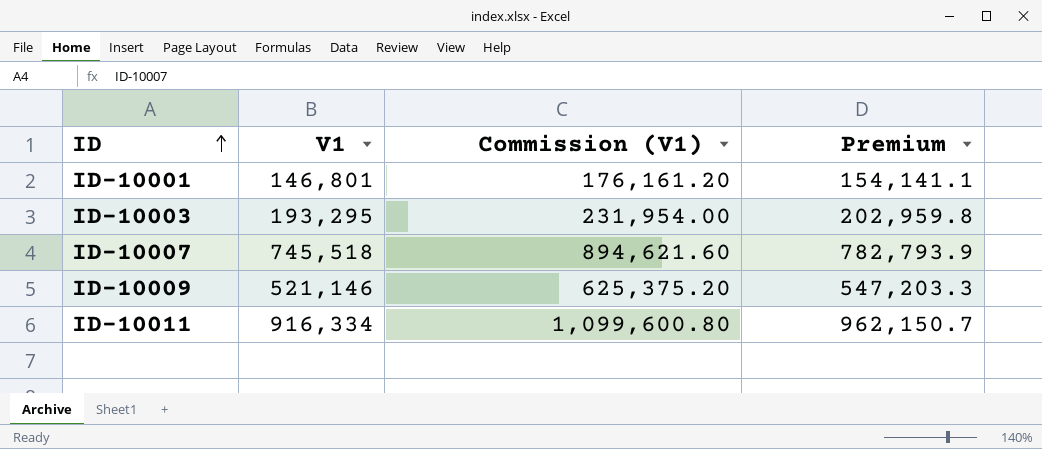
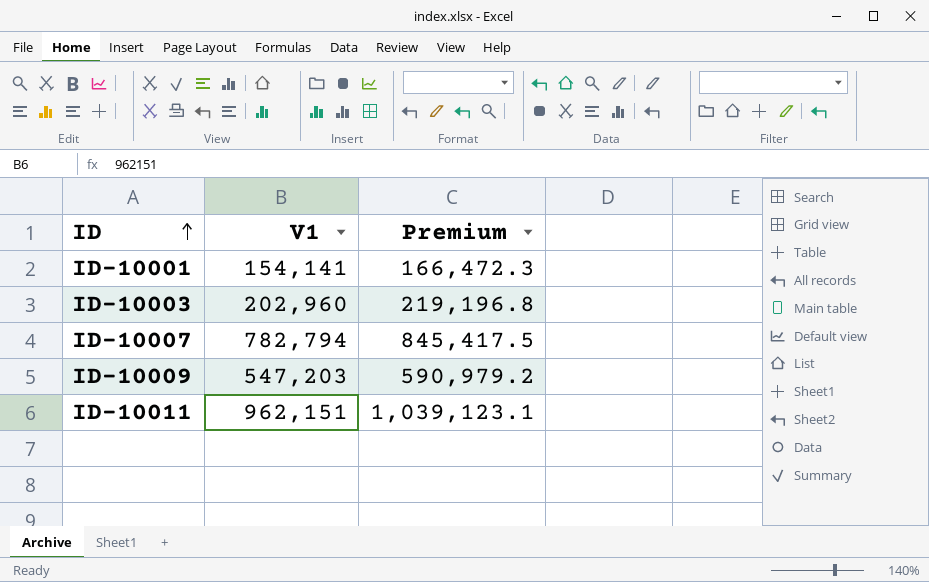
column Commission (V1) | formula: [V1] * 1.2 -> none
column Premium | formula: [V1] * 1.05 -> [V1] * 1.08
ID-10001 | V1: 146,801 -> 154,141
ID-10003 | V1: 193,295 -> 202,960
ID-10007 | V1: 745,518 -> 782,794
ID-10009 | V1: 521,146 -> 547,203
ID-10011 | V1: 916,334 -> 962,151

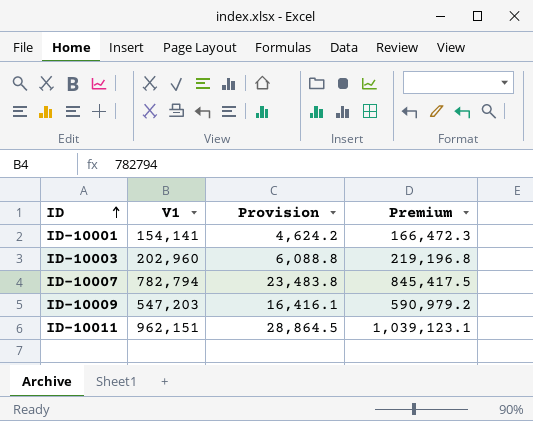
column Provision | formula: none -> [V1] * 0.03

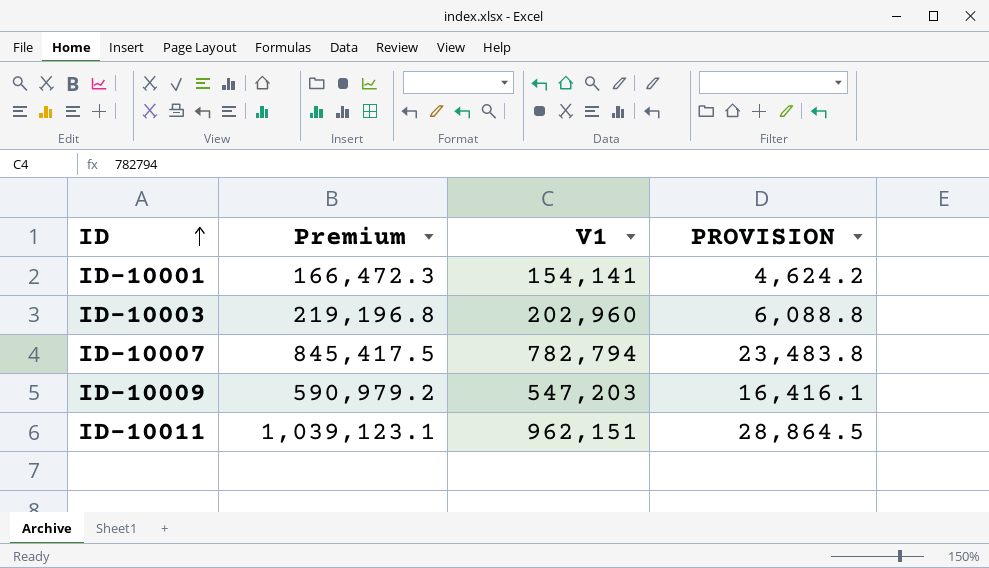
column Premium | position: 4 -> 2
column name: Provision -> PROVISION

